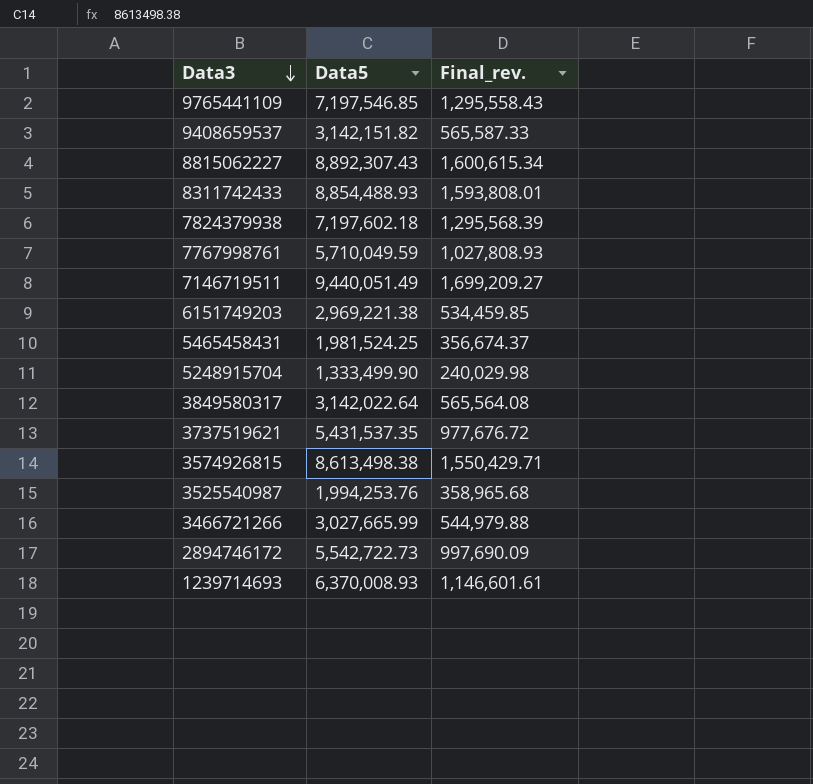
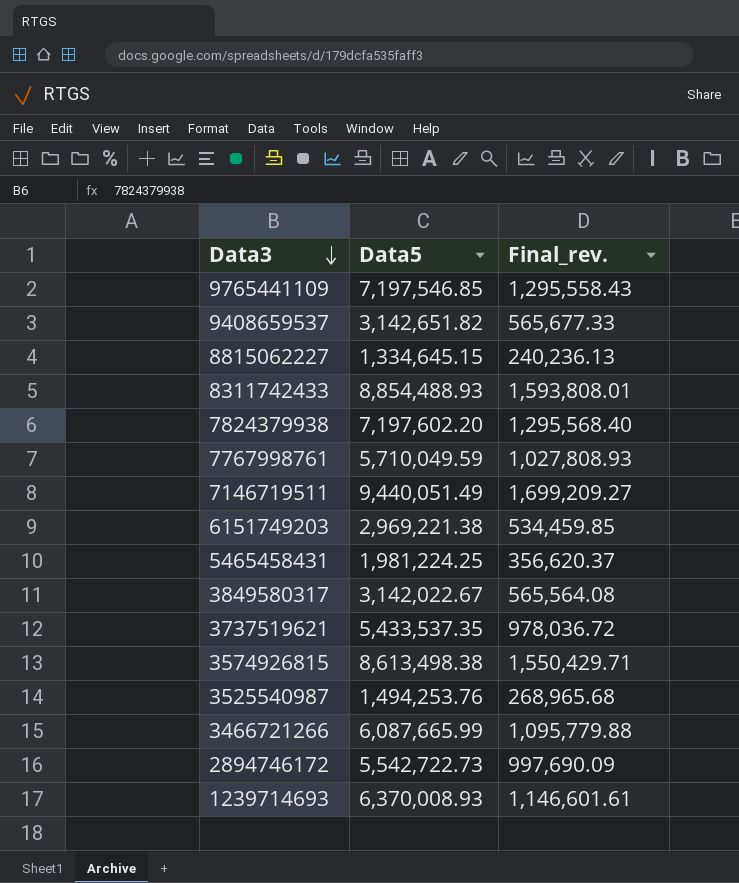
row 5248915704: 1,333,499.90 | 240,029.98 -> none
9408659537 | Data5: 3,142,151.82 -> 3,142,651.82
9408659537 | Final_rev.: 565,587.33 -> 565,677.33
8815062227 | Data5: 8,892,307.43 -> 1,334,645.15
8815062227 | Final_rev.: 1,600,615.34 -> 240,236.13
7824379938 | Data5: 7,197,602.18 -> 7,197,602.20
7824379938 | Final_rev.: 1,295,568.39 -> 1,295,568.40
5465458431 | Data5: 1,981,524.25 -> 1,981,224.25
5465458431 | Final_rev.: 356,674.37 -> 356,620.37
3849580317 | Data5: 3,142,022.64 -> 3,142,022.67
3737519621 | Data5: 5,431,537.35 -> 5,433,537.35
3737519621 | Final_rev.: 977,676.72 -> 978,036.72
3525540987 | Data5: 1,994,253.76 -> 1,494,253.76
3525540987 | Final_rev.: 358,965.68 -> 268,965.68
3466721266 | Data5: 3,027,665.99 -> 6,087,665.99
3466721266 | Final_rev.: 544,979.88 -> 1,095,779.88

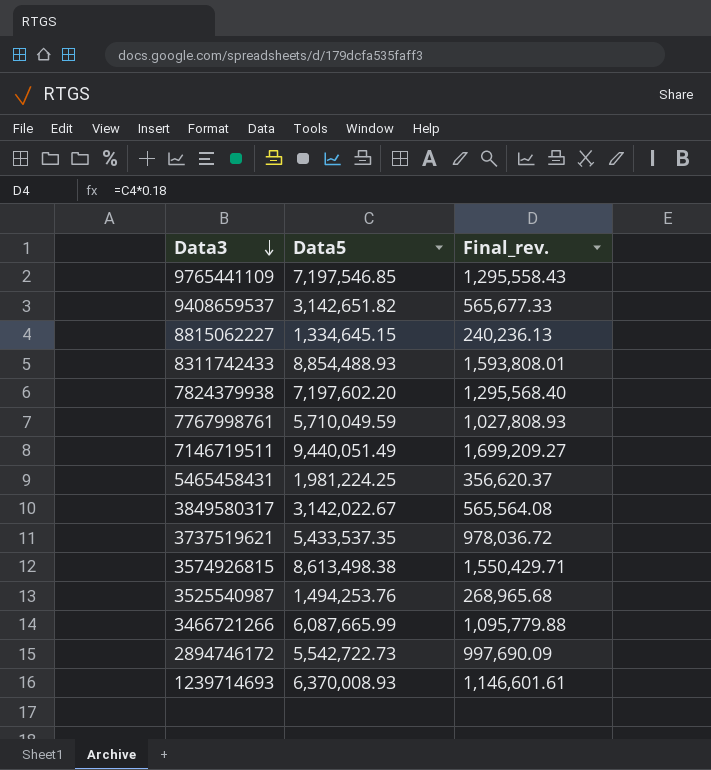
row 6151749203: 2,969,221.38 | 534,459.85 -> none

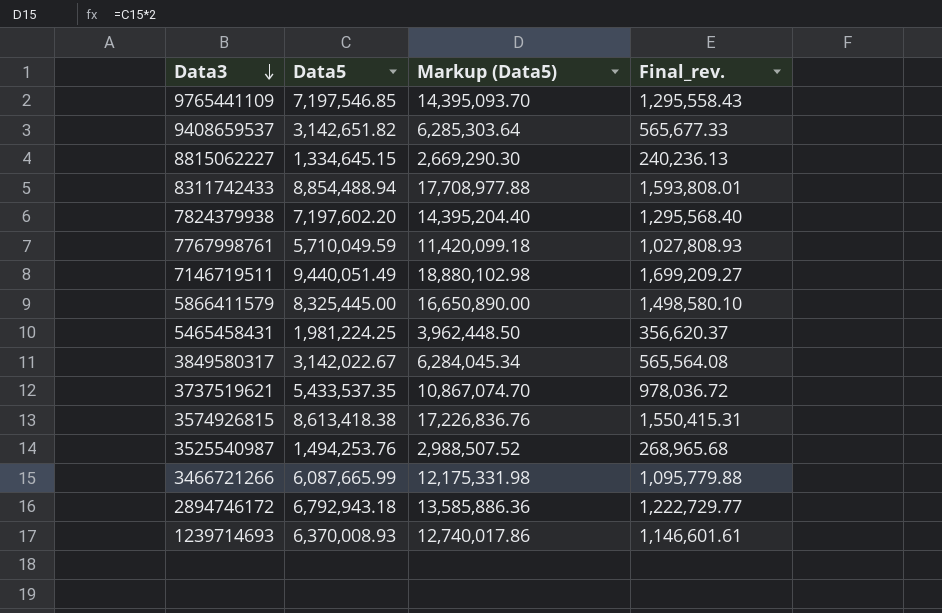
column Markup (Data5) | formula: none -> [Data5] * 2
8311742433 | Data5: 8,854,488.93 -> 8,854,488.94
row 5866411579: none -> 8,325,445.00 | 16,650,890.00 | 1,498,580.10
3574926815 | Data5: 8,613,498.38 -> 8,613,418.38
3574926815 | Final_rev.: 1,550,429.71 -> 1,550,415.31
2894746172 | Data5: 5,542,722.73 -> 6,792,943.18
2894746172 | Final_rev.: 997,690.09 -> 1,222,729.77

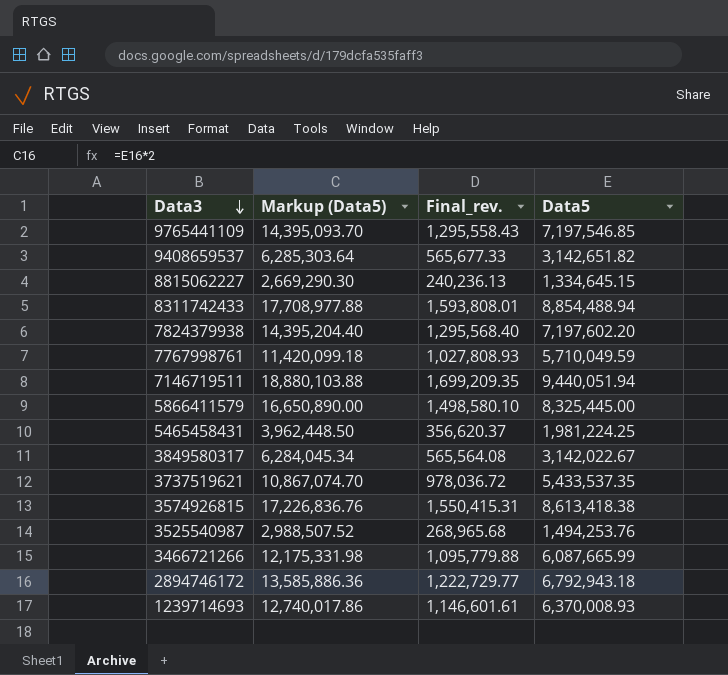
column Data5 | position: 2 -> 4
7146719511 | Markup (Data5): 18,880,102.98 -> 18,880,103.88
7146719511 | Final_rev.: 1,699,209.27 -> 1,699,209.35
7146719511 | Data5: 9,440,051.49 -> 9,440,051.94

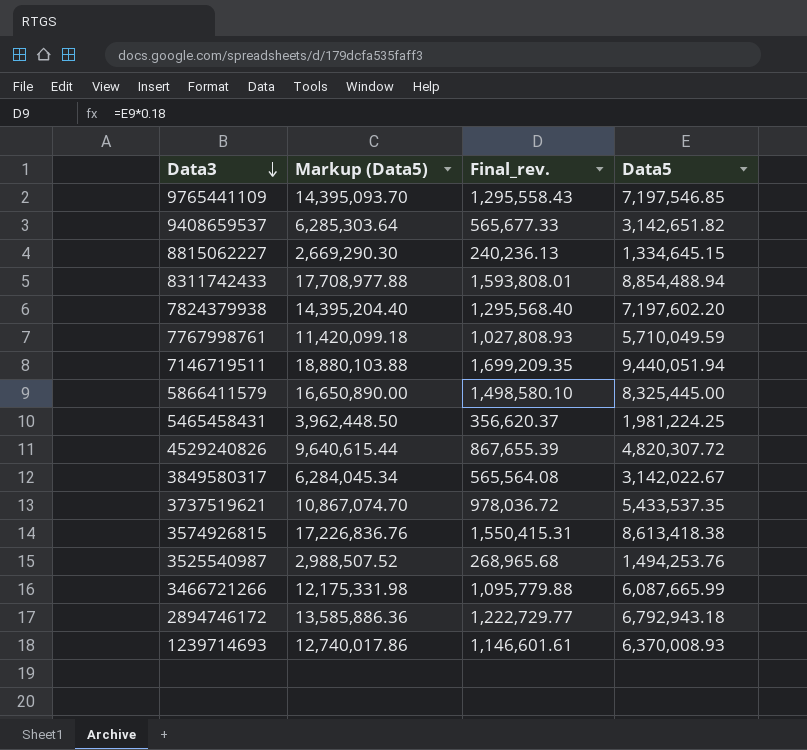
row 4529240826: none -> 9,640,615.44 | 867,655.39 | 4,820,307.72

